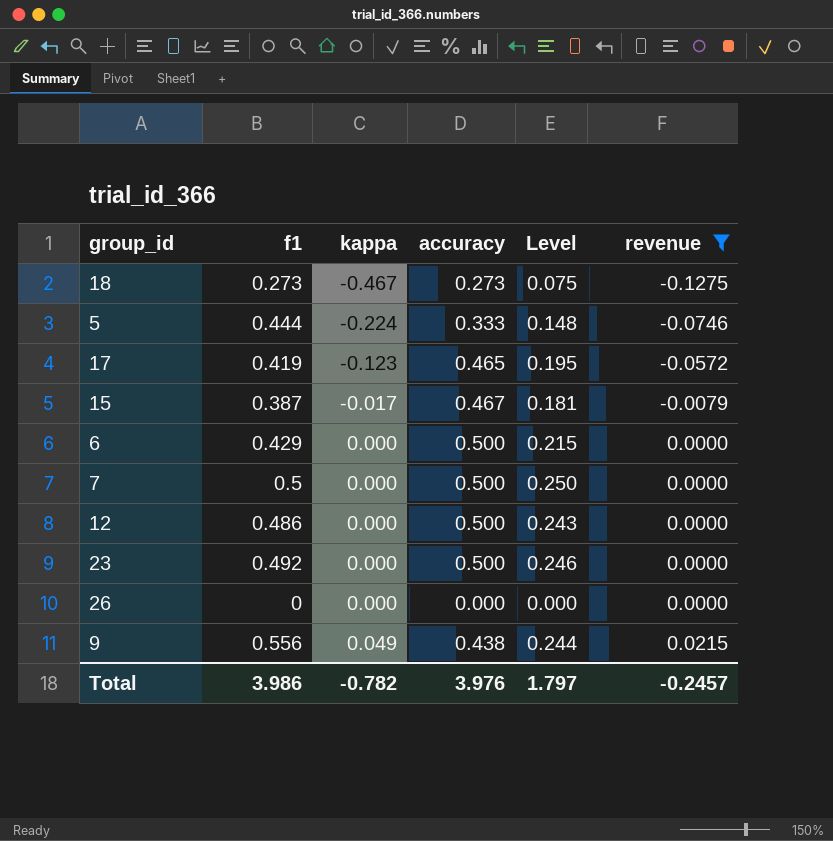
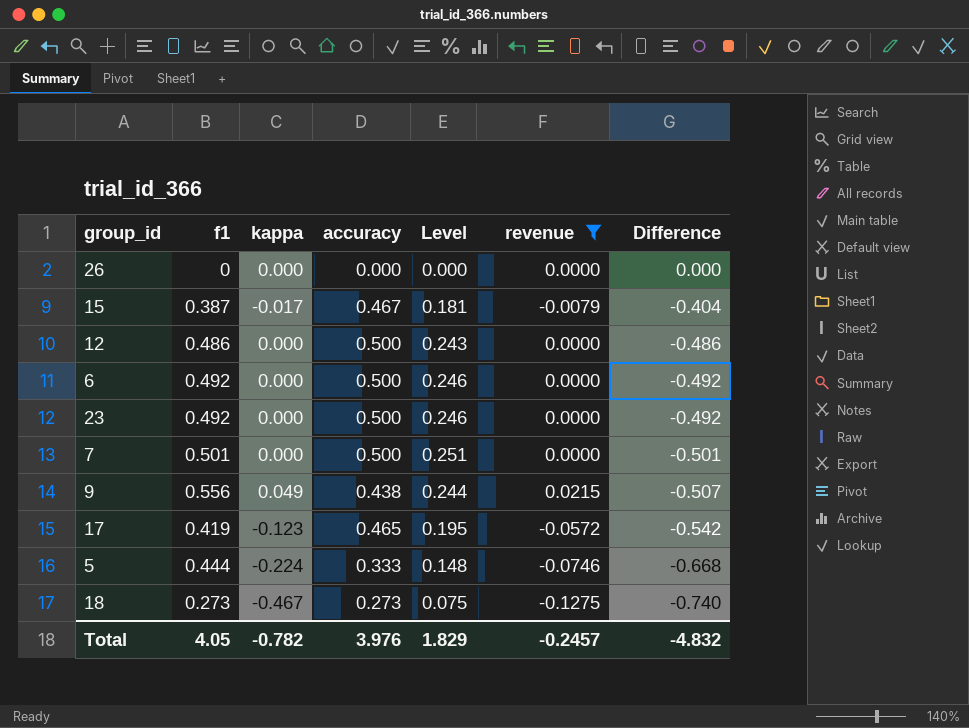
row order: kappa ascending -> Difference descending
column Difference | formula: none -> [kappa] - [f1]
6 | f1: 0.429 -> 0.492
6 | Level: 0.215 -> 0.246
7 | f1: 0.5 -> 0.501
7 | Level: 0.250 -> 0.251
Total | f1: 3.986 -> 4.05
Total | Level: 1.797 -> 1.829

